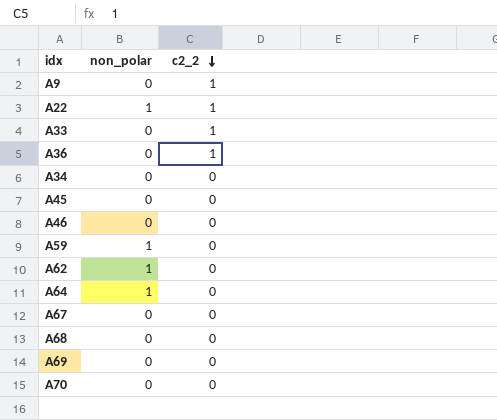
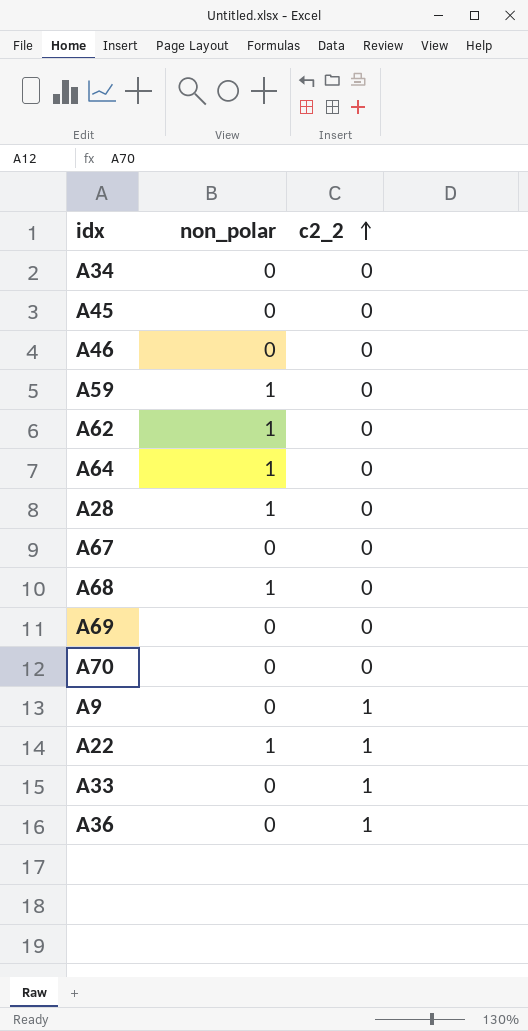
row order: c2_2 descending -> c2_2 ascending
row A28: none -> 1 | 0
A68 | non_polar: 0 -> 1

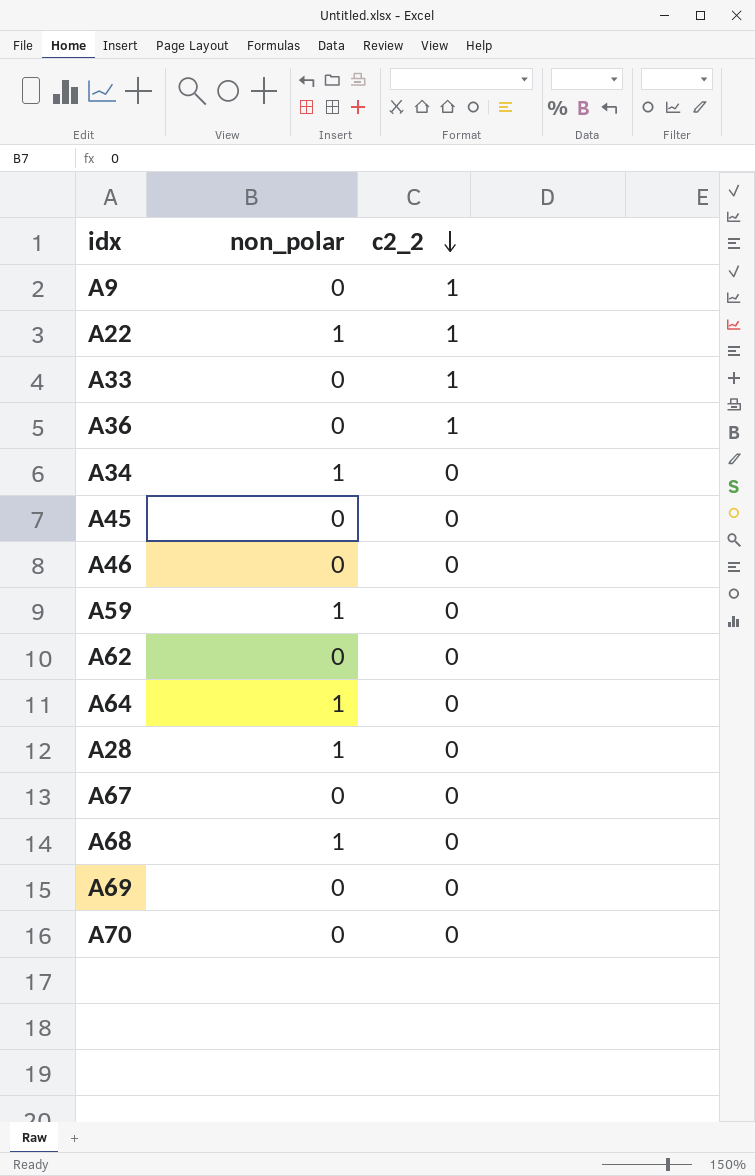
row order: c2_2 ascending -> c2_2 descending
A34 | non_polar: 0 -> 1
A62 | non_polar: 1 -> 0

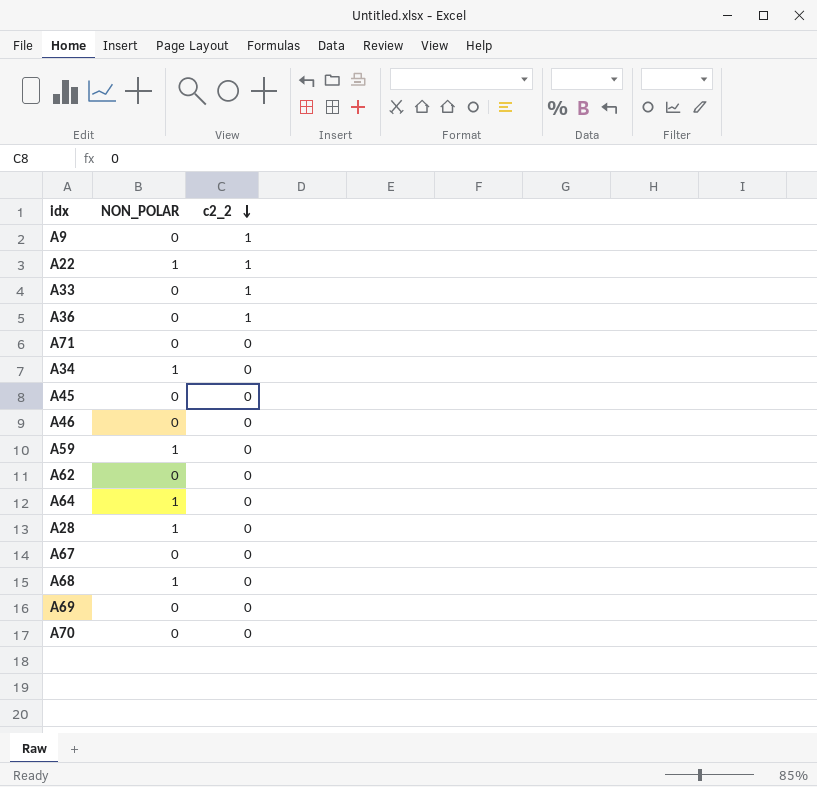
column name: non_polar -> NON_POLAR
row A71: none -> 0 | 0

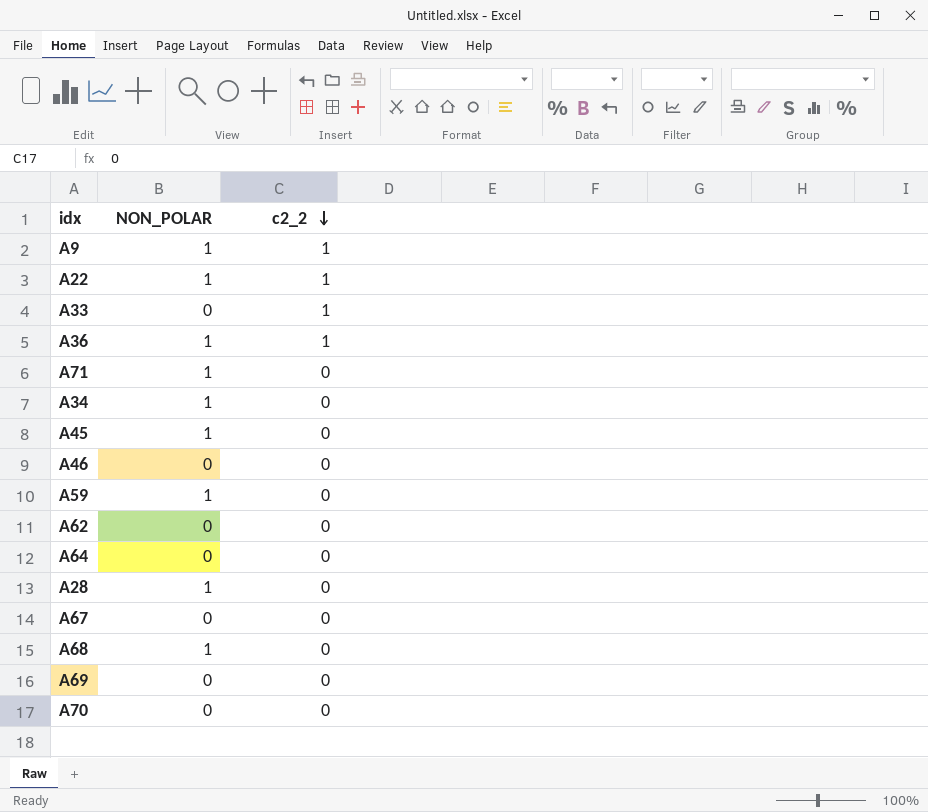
A9 | NON_POLAR: 0 -> 1
A36 | NON_POLAR: 0 -> 1
A71 | NON_POLAR: 0 -> 1
A45 | NON_POLAR: 0 -> 1
A64 | NON_POLAR: 1 -> 0

